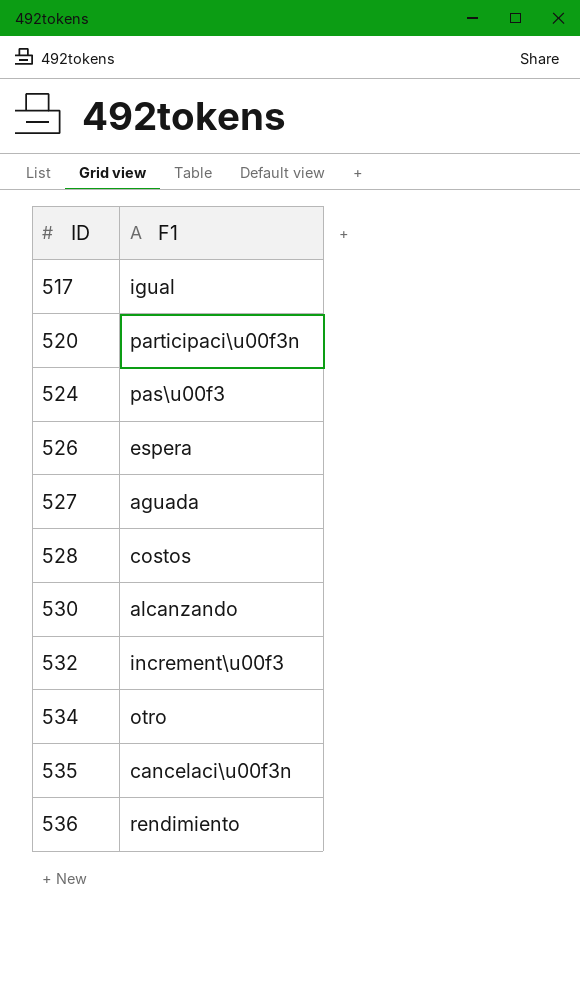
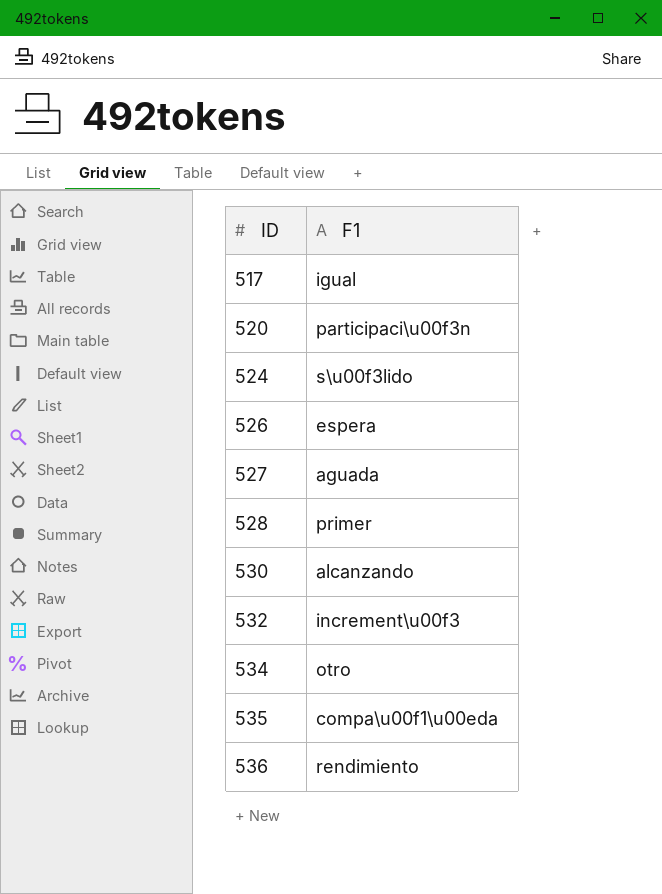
524 | F1: pas\u00f3 -> s\u00f3lido
528 | F1: costos -> primer
535 | F1: cancelaci\u00f3n -> compa\u00f1\u00eda

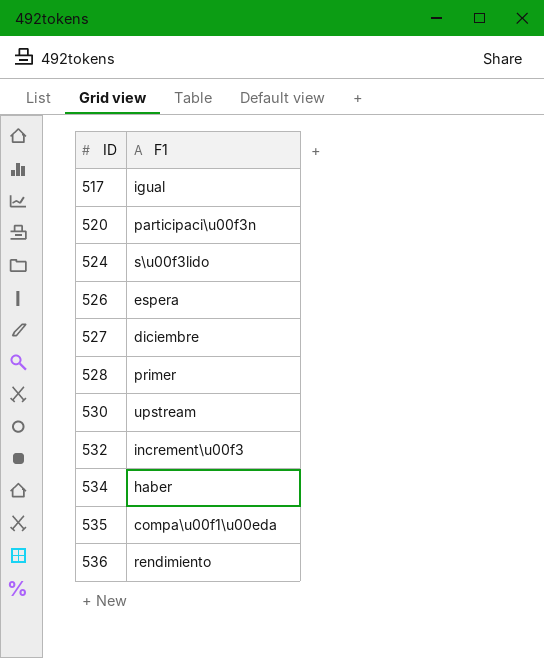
527 | F1: aguada -> diciembre
530 | F1: alcanzando -> upstream
534 | F1: otro -> haber

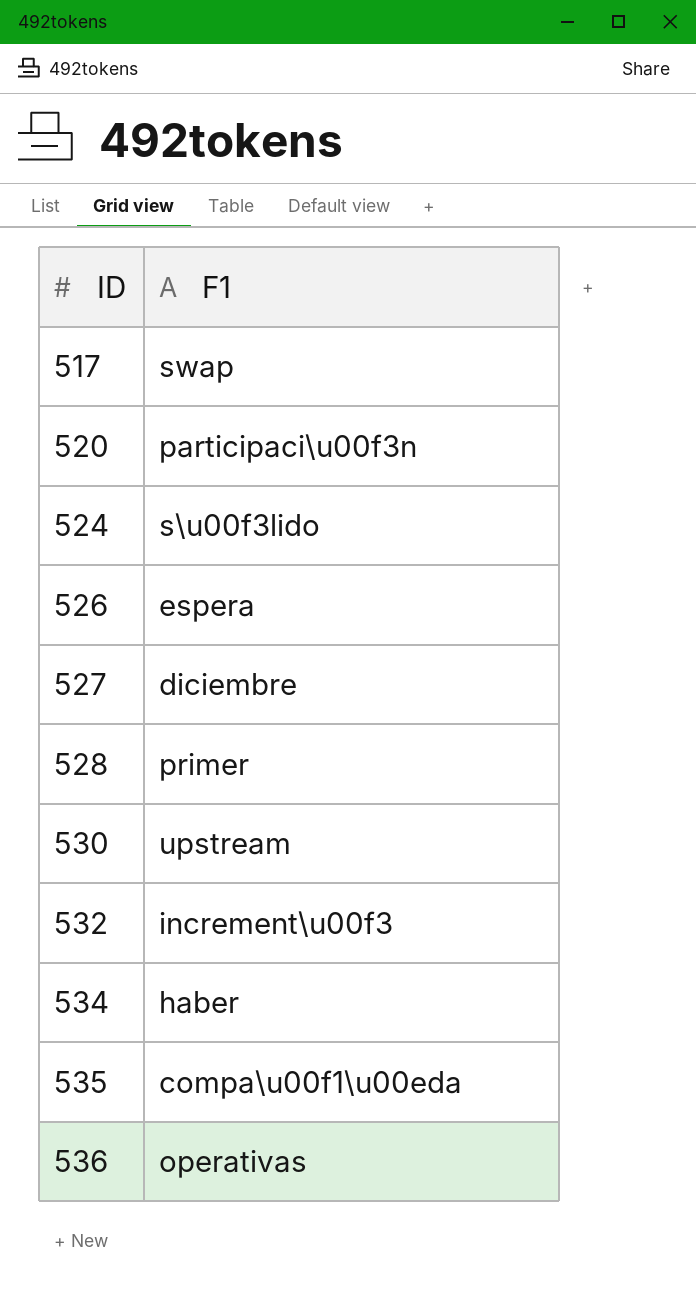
517 | F1: igual -> swap
536 | F1: rendimiento -> operativas

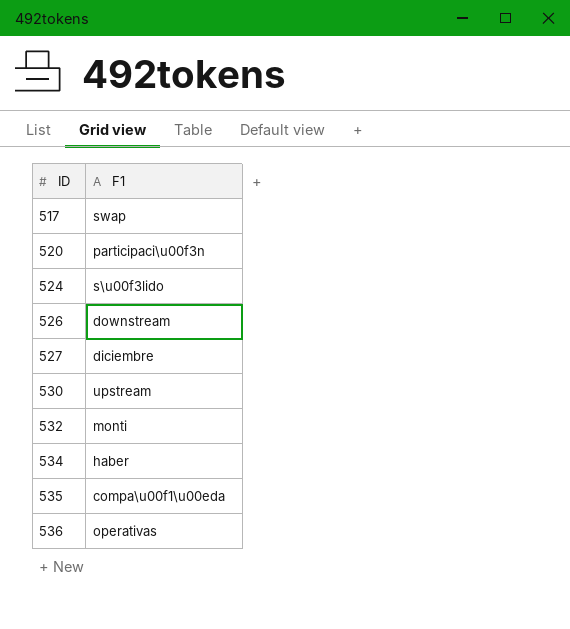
row 528: primer -> none
526 | F1: espera -> downstream
532 | F1: increment\u00f3 -> monti

